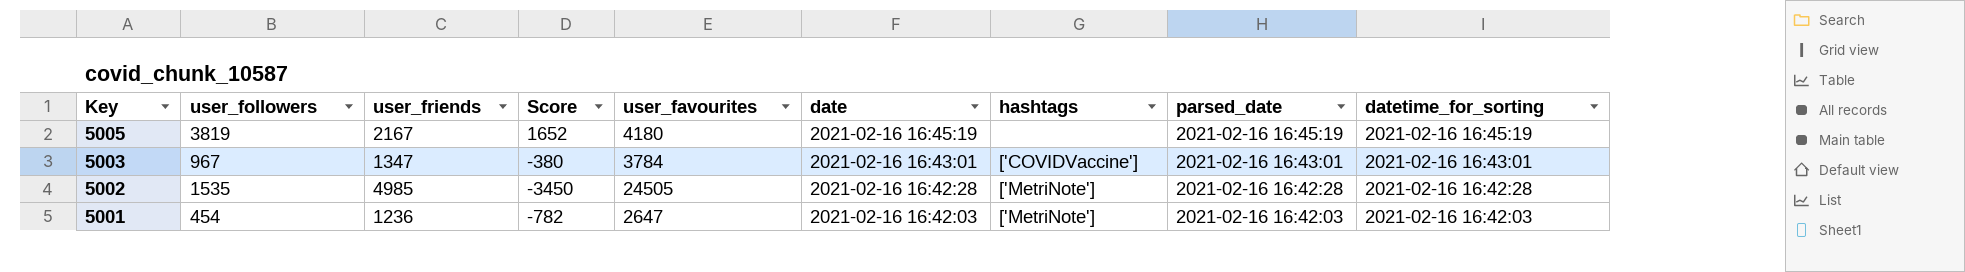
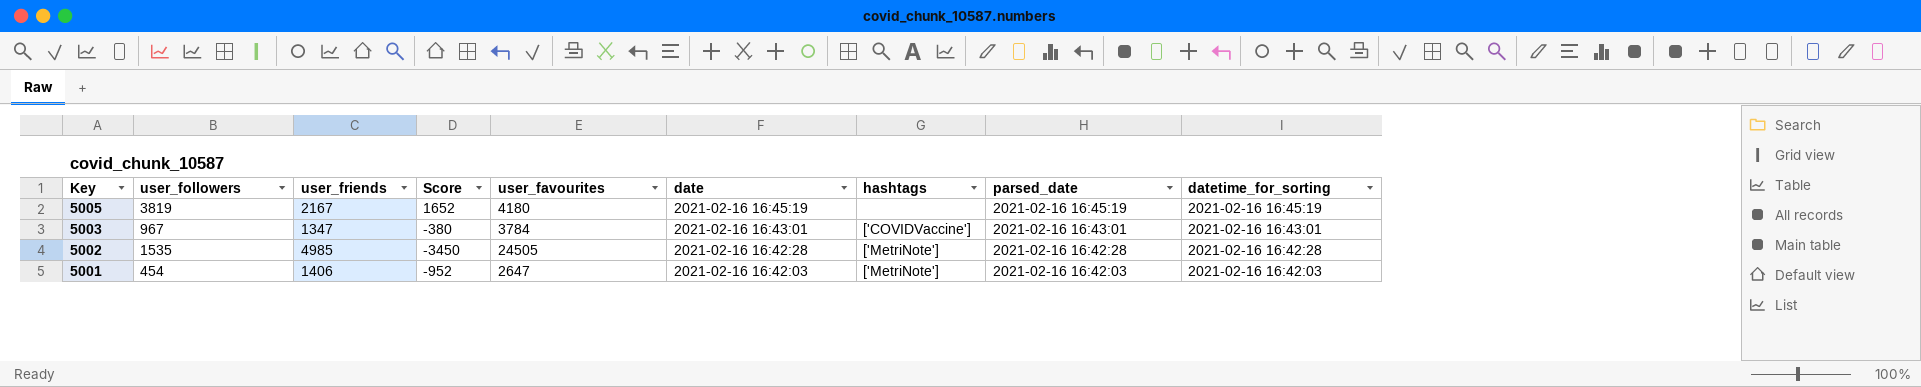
5001 | user_friends: 1236 -> 1406
5001 | Score: -782 -> -952

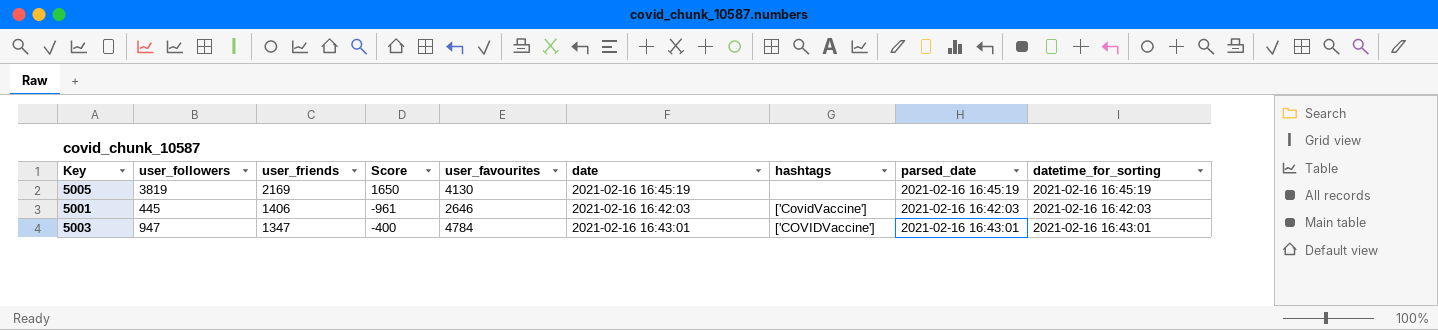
row order: Key descending -> user_friends descending
row 5002: 1535 | 4985 | -3450 | 24505 | 2021-02-16 16:42:28 | ['MetriNote'] | 2021-02-16 16:42:28 | 2021-02-16 16:42:28 -> none
5005 | user_friends: 2167 -> 2169
5005 | Score: 1652 -> 1650
5005 | user_favourites: 4180 -> 4130
5001 | user_followers: 454 -> 445
5001 | Score: -952 -> -961
5001 | user_favourites: 2647 -> 2646
5001 | hashtags: ['MetriNote'] -> ['CovidVaccine']
5003 | user_followers: 967 -> 947
5003 | Score: -380 -> -400
5003 | user_favourites: 3784 -> 4784

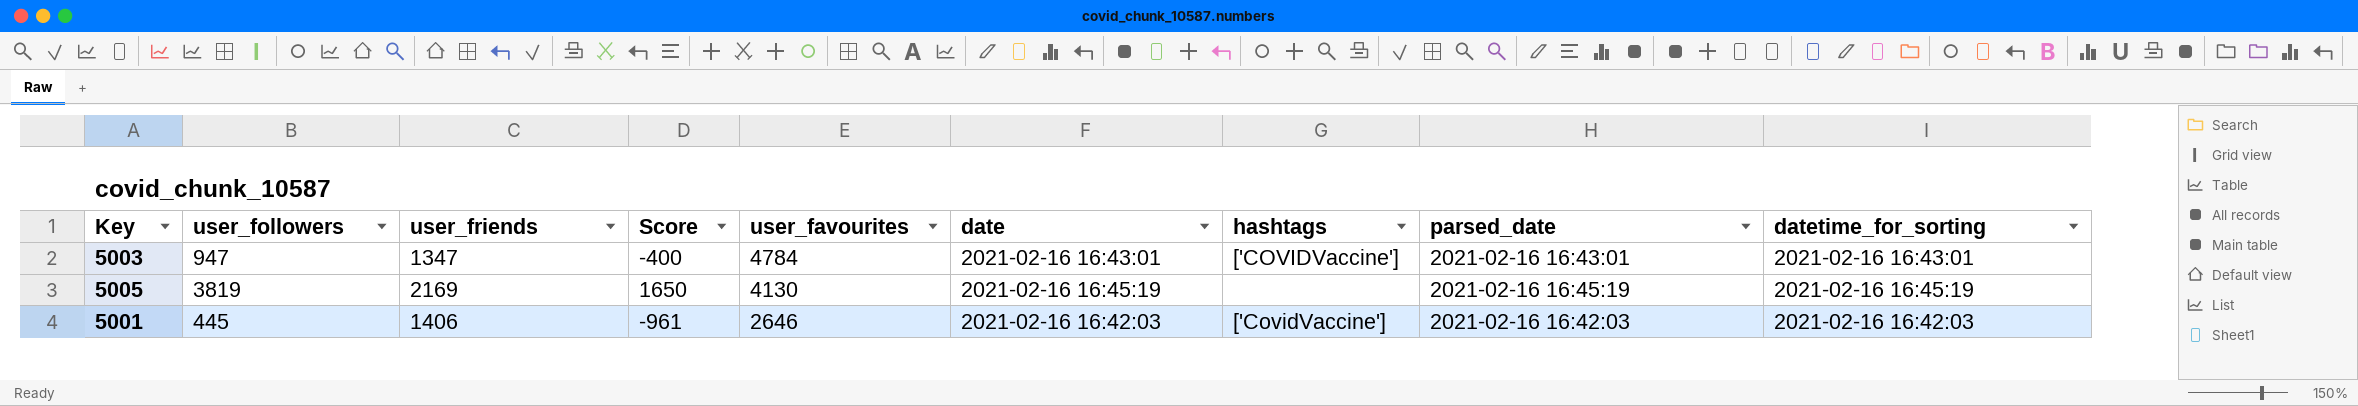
row order: user_friends descending -> user_favourites descending

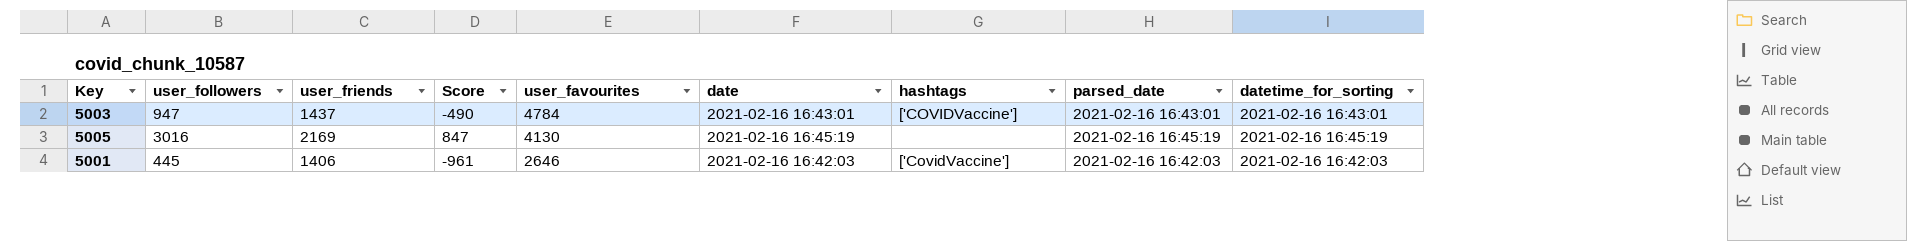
5003 | user_friends: 1347 -> 1437
5003 | Score: -400 -> -490
5005 | user_followers: 3819 -> 3016
5005 | Score: 1650 -> 847

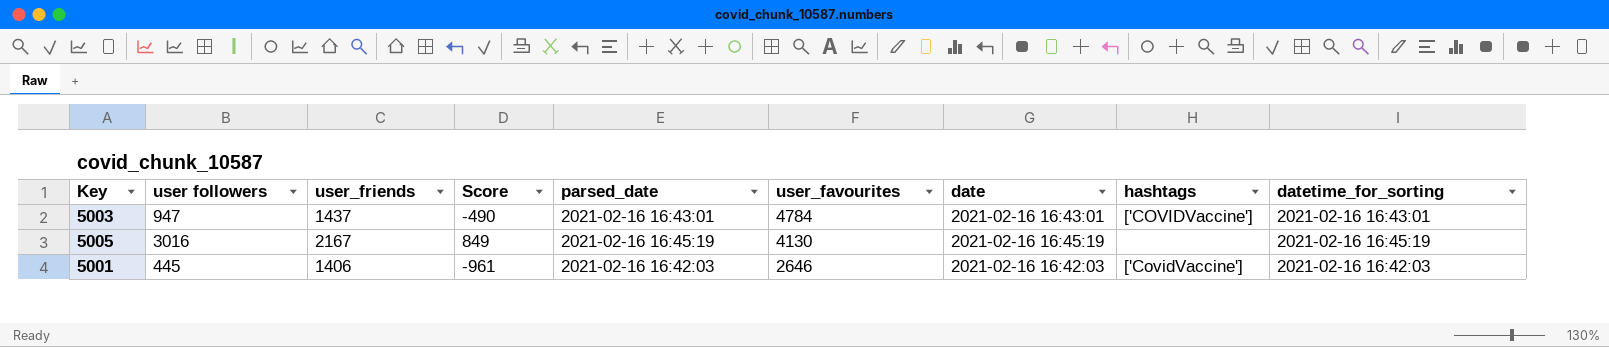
column name: user_followers -> user followers
column parsed_date | position: 8 -> 5
5005 | user_friends: 2169 -> 2167
5005 | Score: 847 -> 849

